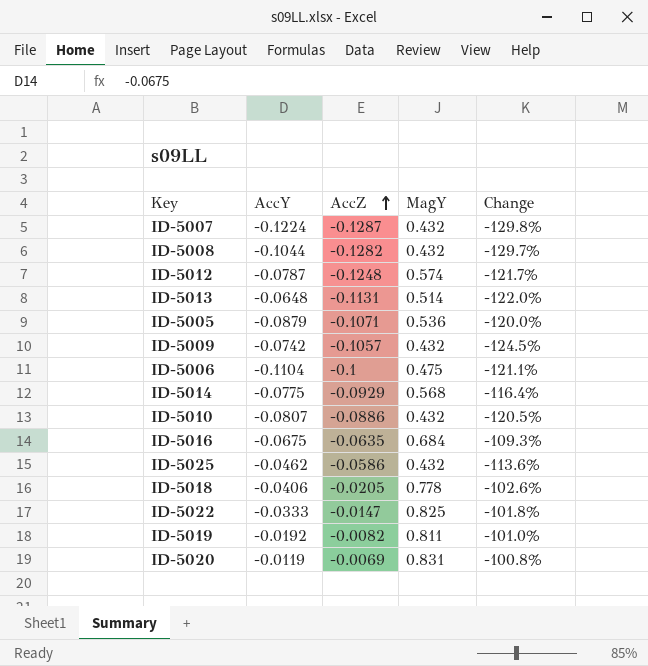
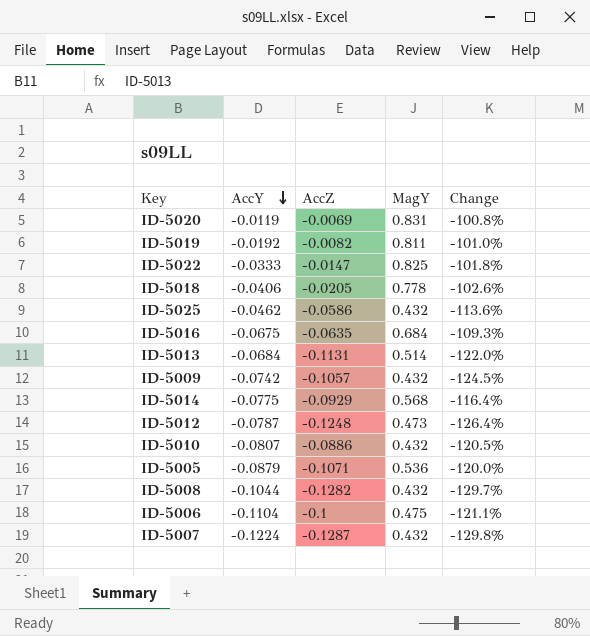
row order: AccZ ascending -> AccY descending
ID-5013 | AccY: -0.0648 -> -0.0684
ID-5012 | MagY: 0.574 -> 0.473
ID-5012 | Change: -121.7% -> -126.4%

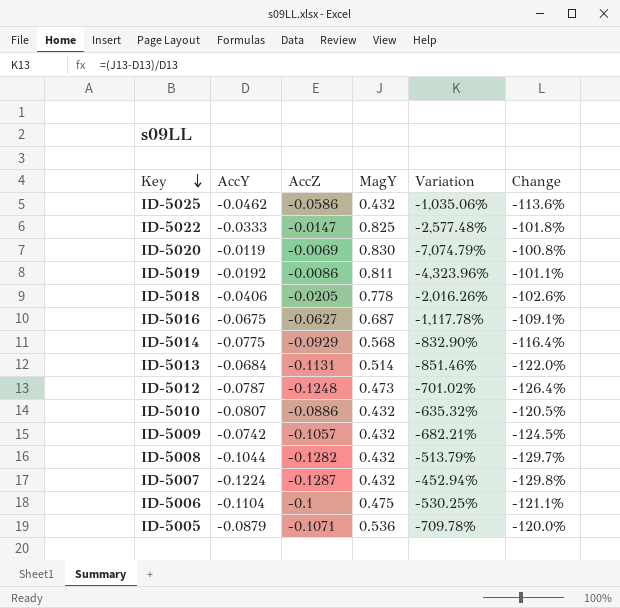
row order: AccY descending -> Key descending
column Variation | formula: none -> ([MagY] - [AccY]) / [AccY]
ID-5020 | MagY: 0.831 -> 0.830
ID-5019 | AccZ: -0.0082 -> -0.0086
ID-5019 | Change: -101.0% -> -101.1%
ID-5016 | AccZ: -0.0635 -> -0.0627
ID-5016 | MagY: 0.684 -> 0.687
ID-5016 | Change: -109.3% -> -109.1%

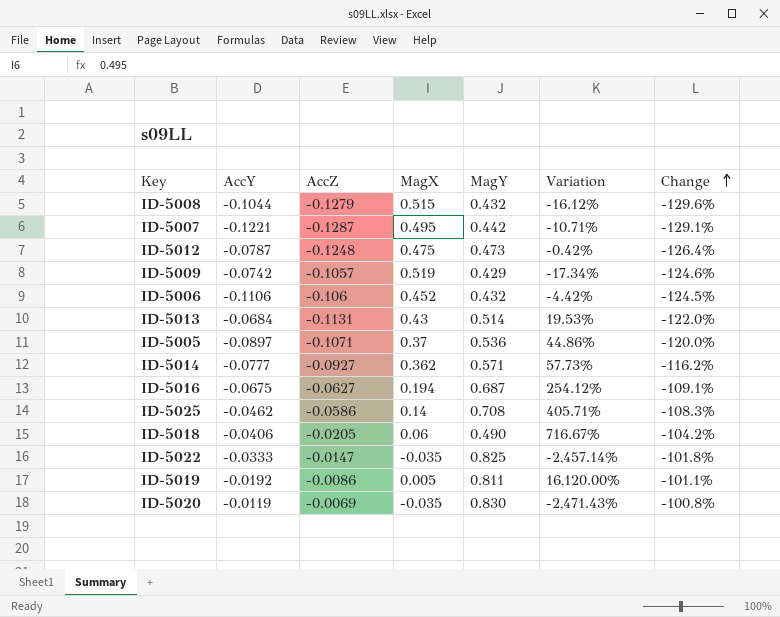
row order: Key descending -> Change ascending
column MagX | position: none -> 4
column Variation | formula: ([MagY] - [AccY]) / [AccY] -> ([MagY] - [MagX]) / [MagX]
row ID-5010: -0.0807 | -0.0886 | 0.432 | -635.32% | -120.5% -> none
ID-5008 | AccZ: -0.1282 -> -0.1279
ID-5008 | Change: -129.7% -> -129.6%
ID-5007 | AccY: -0.1224 -> -0.1221
ID-5007 | MagY: 0.432 -> 0.442
ID-5007 | Change: -129.8% -> -129.1%
ID-5009 | MagY: 0.432 -> 0.429
ID-5009 | Change: -124.5% -> -124.6%
ID-5006 | AccY: -0.1104 -> -0.1106
ID-5006 | AccZ: -0.1 -> -0.106
ID-5006 | MagY: 0.475 -> 0.432
ID-5006 | Change: -121.1% -> -124.5%
ID-5005 | AccY: -0.0879 -> -0.0897
ID-5014 | AccY: -0.0775 -> -0.0777
ID-5014 | AccZ: -0.0929 -> -0.0927
ID-5014 | MagY: 0.568 -> 0.571
ID-5014 | Change: -116.4% -> -116.2%
ID-5025 | MagY: 0.432 -> 0.708
ID-5025 | Change: -113.6% -> -108.3%
ID-5018 | MagY: 0.778 -> 0.490
ID-5018 | Change: -102.6% -> -104.2%

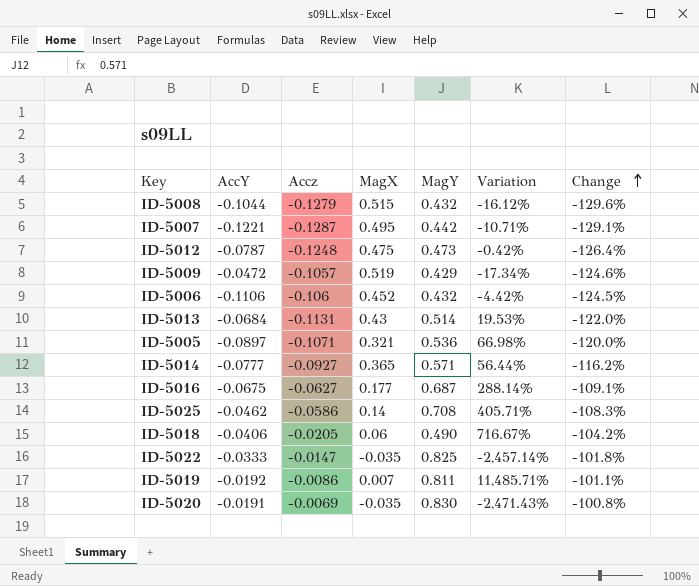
column name: AccZ -> Accz
ID-5009 | AccY: -0.0742 -> -0.0472
ID-5005 | MagX: 0.37 -> 0.321
ID-5005 | Variation: 44.86% -> 66.98%
ID-5014 | MagX: 0.362 -> 0.365
ID-5014 | Variation: 57.73% -> 56.44%
ID-5016 | MagX: 0.194 -> 0.177
ID-5016 | Variation: 254.12% -> 288.14%
ID-5019 | MagX: 0.005 -> 0.007
ID-5019 | Variation: 16,120.00% -> 11,485.71%
ID-5020 | AccY: -0.0119 -> -0.0191

